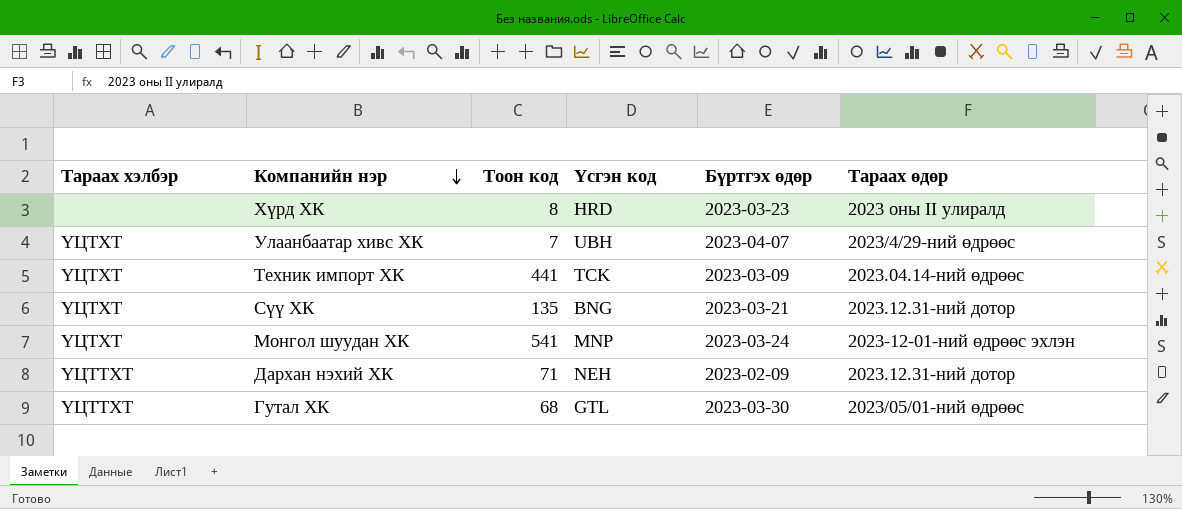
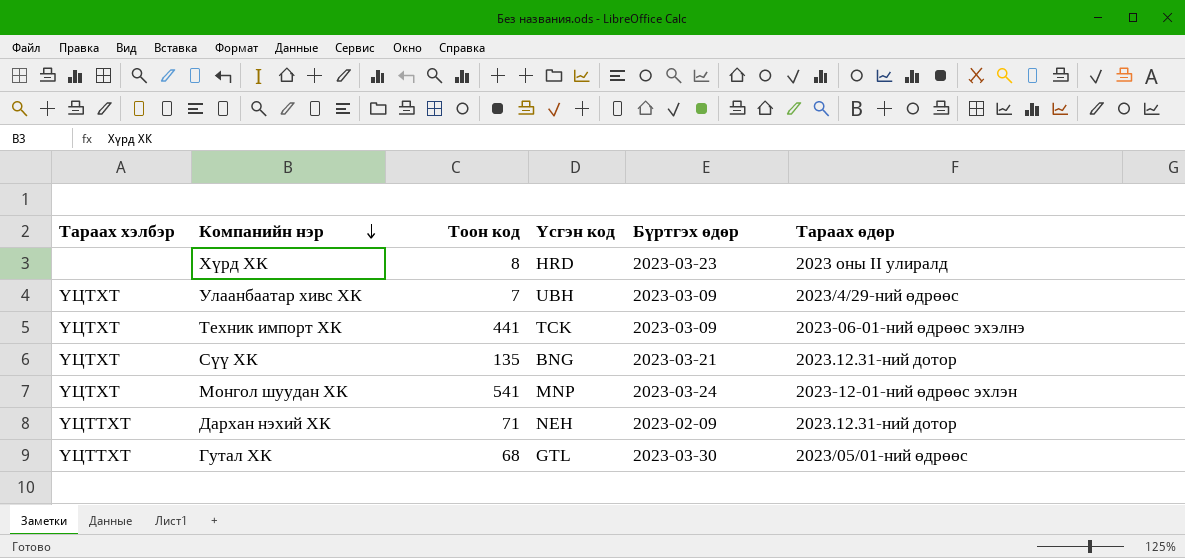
Улаанбаатар хивс ХК | Бүртгэх өдөр: 2023-04-07 -> 2023-03-09
Техник импорт ХК | Тараах өдөр: 2023.04.14-ний өдрөөс -> 2023-06-01-ний өдрөөс эхэлнэ

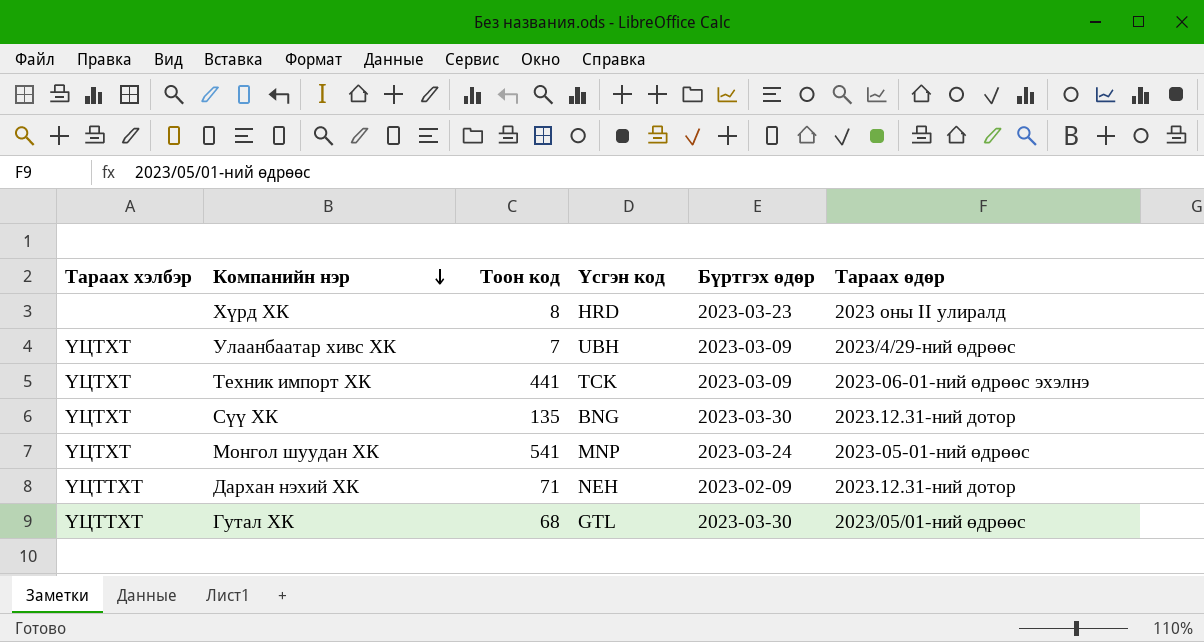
Сүү ХК | Бүртгэх өдөр: 2023-03-21 -> 2023-03-30
Монгол шуудан ХК | Тараах өдөр: 2023-12-01-ний өдрөөс эхлэн -> 2023-05-01-ний өдрөөс

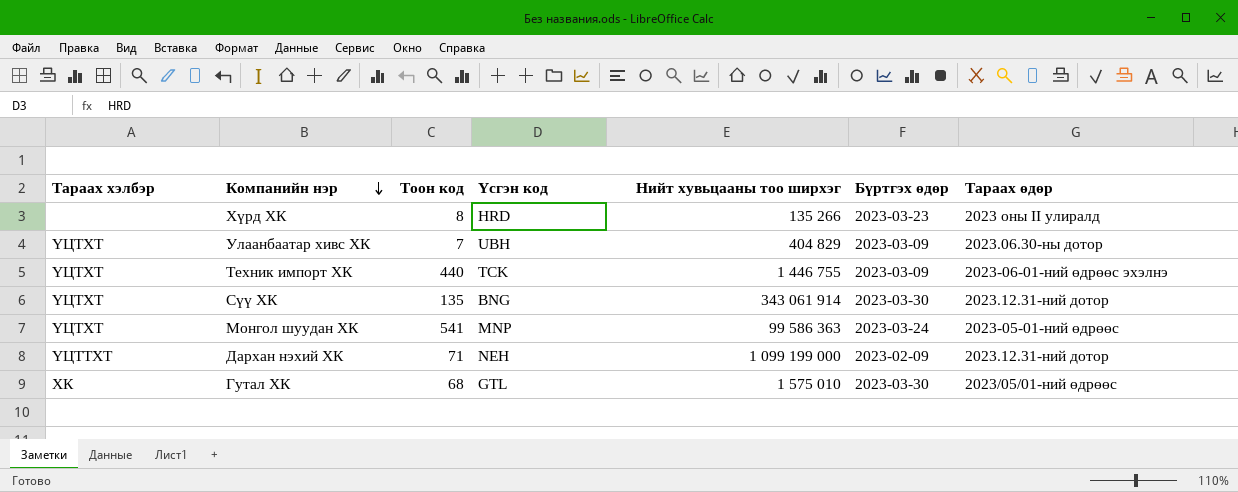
column Нийт хувьцааны тоо ширхэг | position: none -> 5
Улаанбаатар хивс ХК | Тараах өдөр: 2023/4/29-ний өдрөөс -> 2023.06.30-ны дотор
Техник импорт ХК | Тоон код: 441 -> 440
Гутал ХК | Тараах хэлбэр: ҮЦТТХТ -> ХК

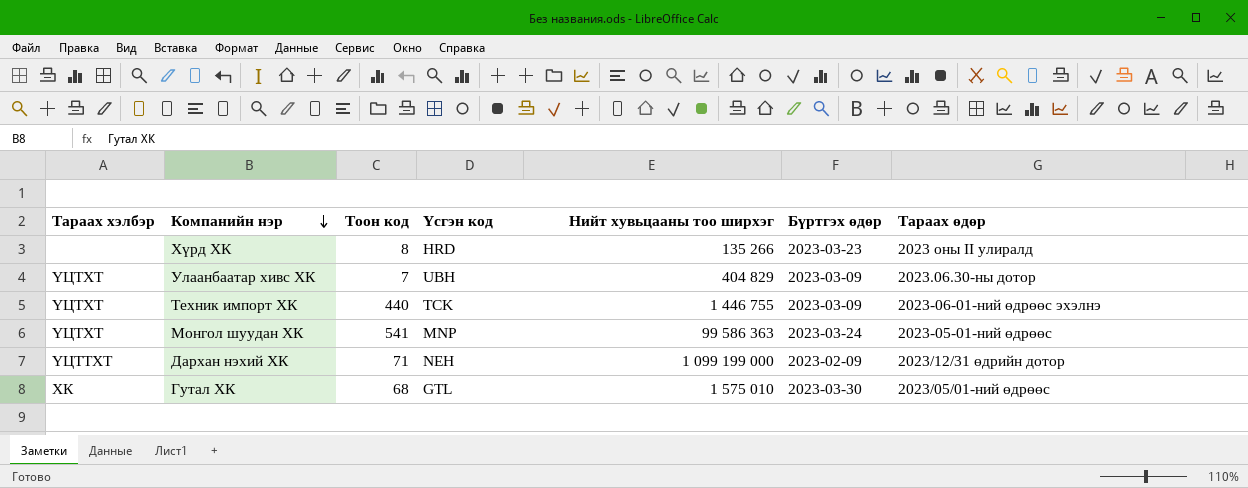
row Сүү ХК: ҮЦТХТ | 135 | BNG | 343 061 914 | 2023-03-30 | 2023.12.31-ний дотор -> none
Дархан нэхий ХК | Тараах өдөр: 2023.12.31-ний дотор -> 2023/12/31 өдрийн дотор

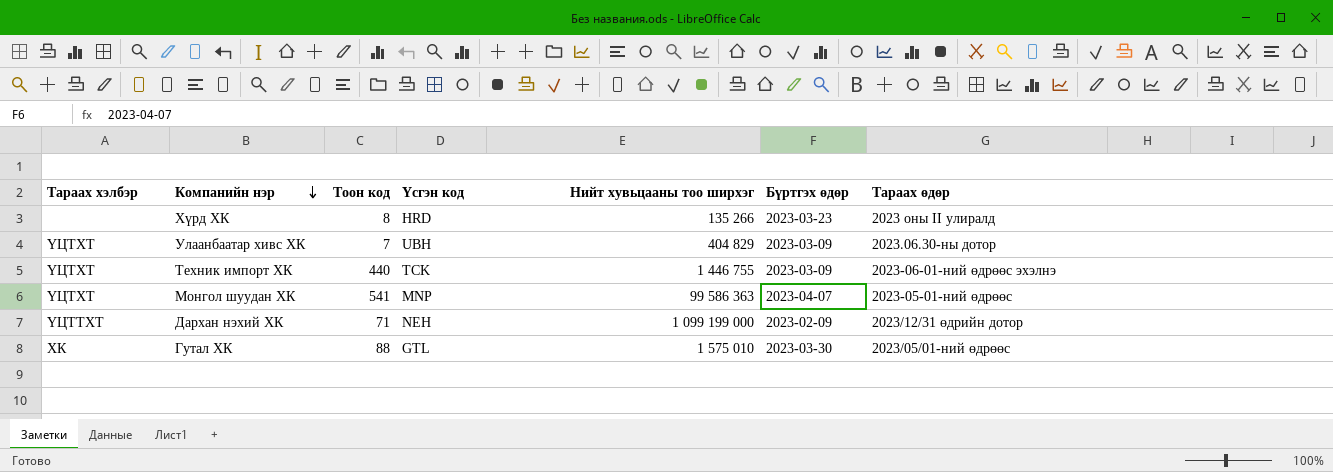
Монгол шуудан ХК | Бүртгэх өдөр: 2023-03-24 -> 2023-04-07
Гутал ХК | Тоон код: 68 -> 88

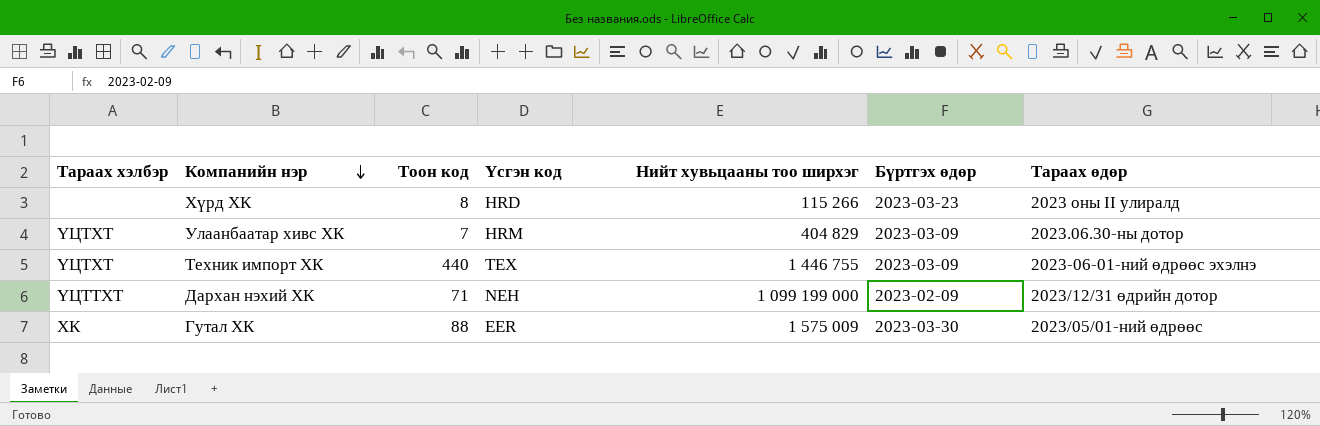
row Монгол шуудан ХК: ҮЦТХТ | 541 | MNP | 99 586 363 | 2023-04-07 | 2023-05-01-ний өдрөөс -> none
Хүрд ХК | Нийт хувьцааны тоо ширхэг: 135 266 -> 115 266
Улаанбаатар хивс ХК | Үсгэн код: UBH -> HRM
Техник импорт ХК | Үсгэн код: TCK -> TEX
Гутал ХК | Үсгэн код: GTL -> EER
Гутал ХК | Нийт хувьцааны тоо ширхэг: 1 575 010 -> 1 575 009

